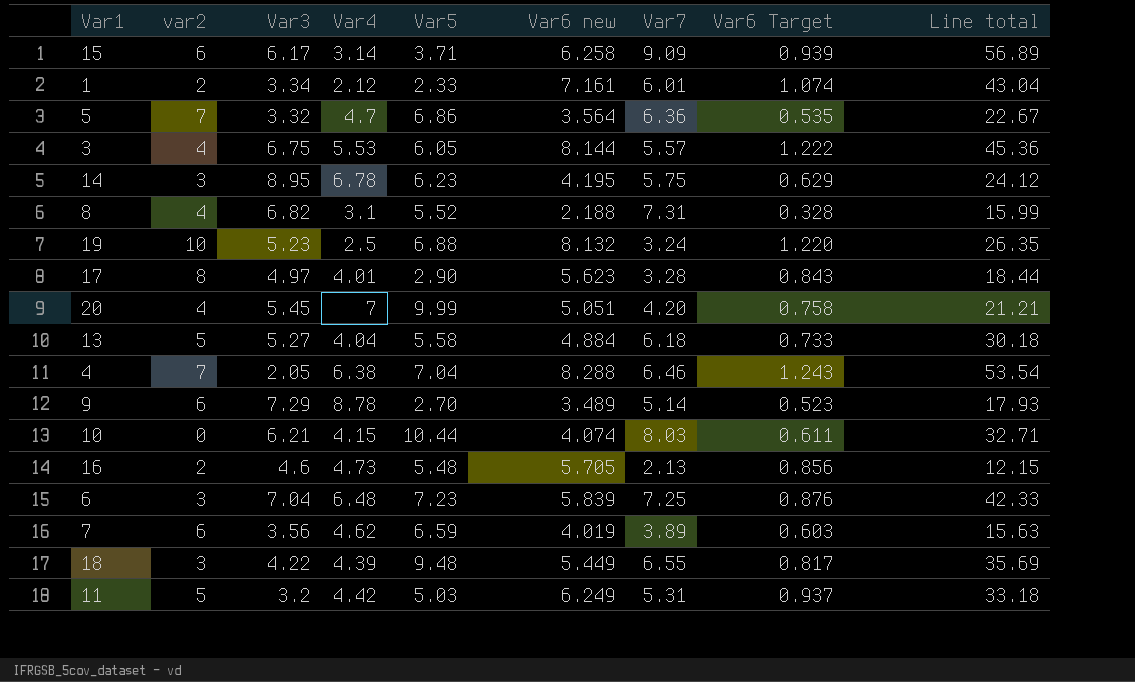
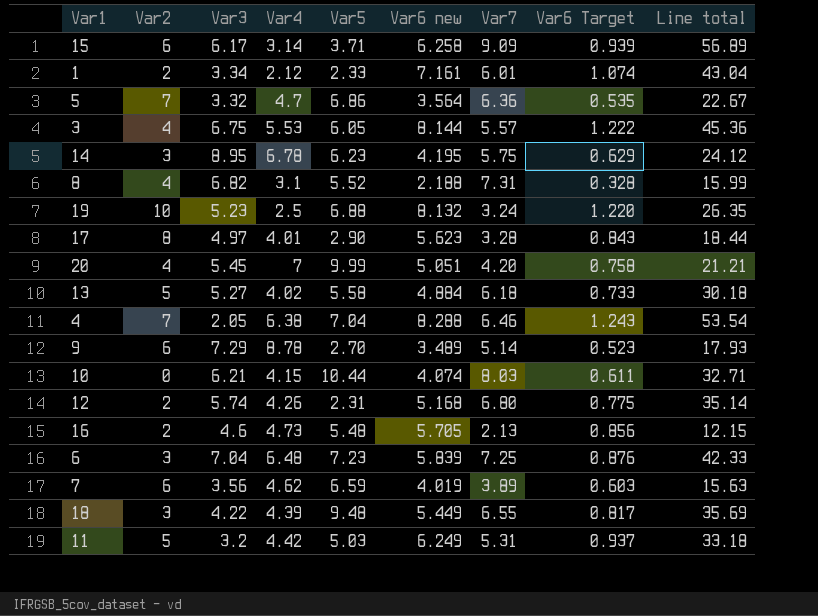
column name: var2 -> Var2
13 | Var4: 4.04 -> 4.02
row 12: none -> 2 | 5.74 | 4.26 | 2.31 | 5.168 | 6.80 | 0.775 | 35.14

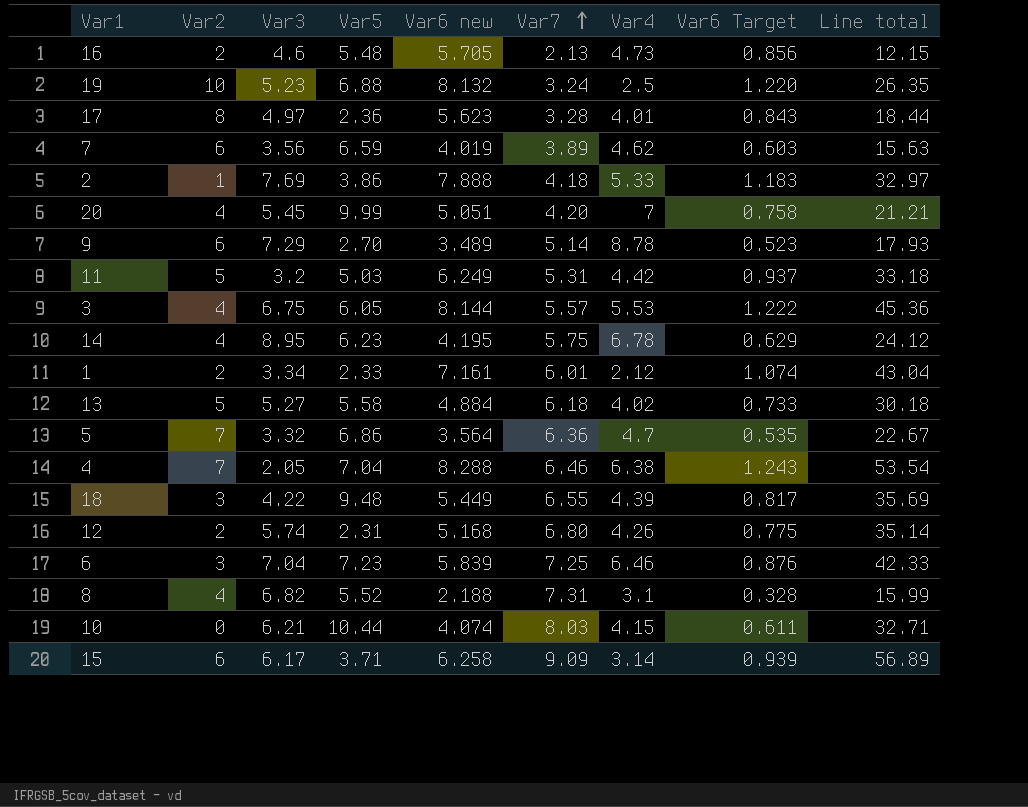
row order: none -> Var7 ascending
column Var4 | position: 4 -> 7
17 | Var5: 2.90 -> 2.36
row 2: none -> 1 | 7.69 | 3.86 | 7.888 | 4.18 | 5.33 | 1.183 | 32.97
14 | Var2: 3 -> 4
6 | Var4: 6.48 -> 6.46

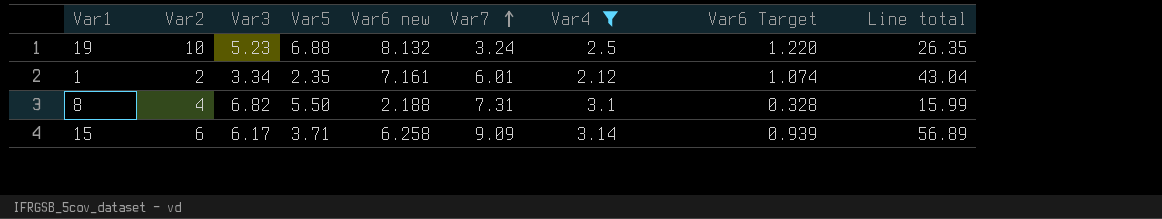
filter: none -> Var4 <= 3.14
1 | Var5: 2.33 -> 2.35
8 | Var5: 5.52 -> 5.50

